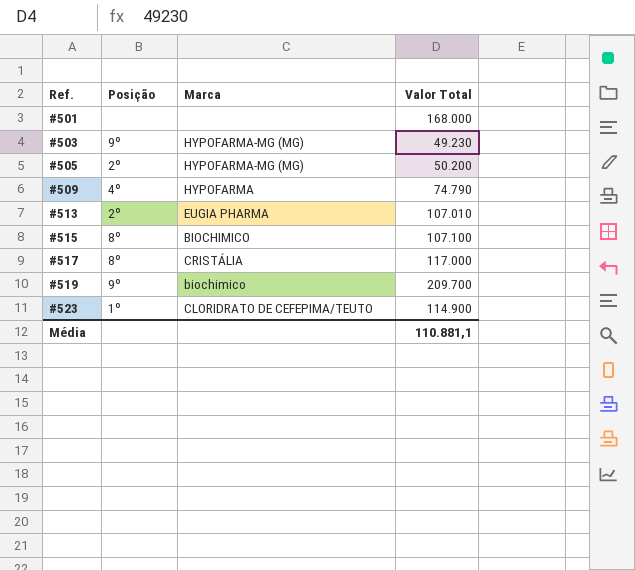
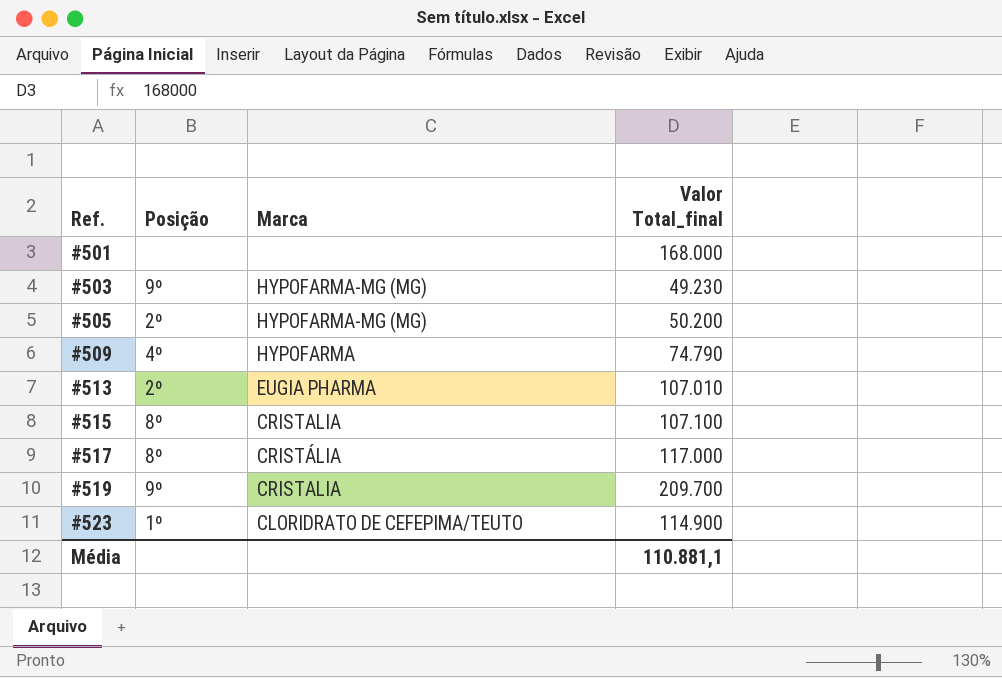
column name: Valor Total -> Valor Total_final
#515 | Marca: BIOCHIMICO -> CRISTALIA
#519 | Marca: biochimico -> CRISTALIA

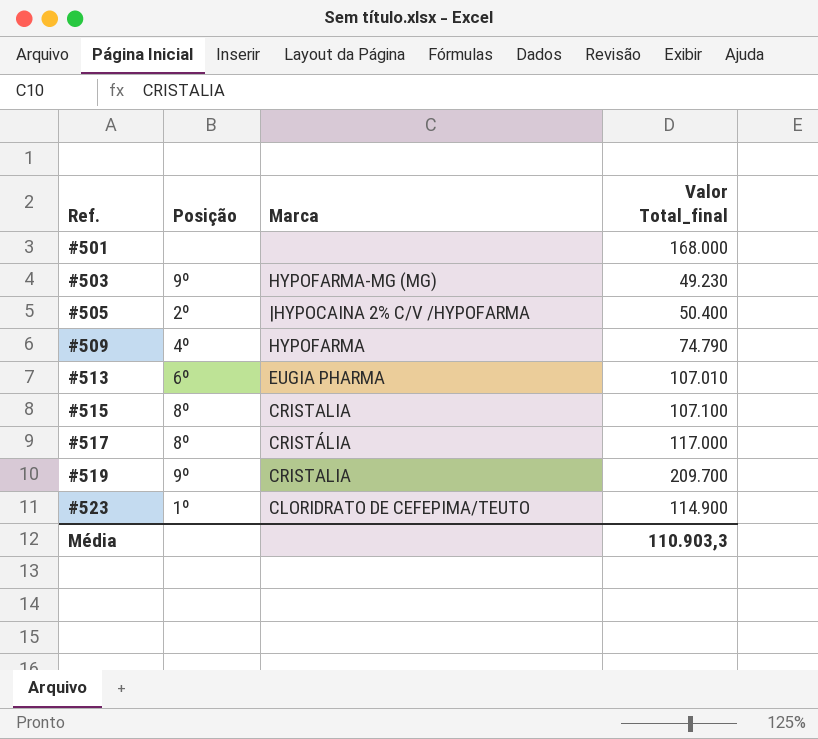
#505 | Marca: HYPOFARMA-MG (MG) -> |HYPOCAINA 2% C/V /HYPOFARMA
#505 | Valor Total_final: 50.200 -> 50.400
#513 | Posição: 2º -> 6º
Média | Valor Total_final: 110.881,1 -> 110.903,3

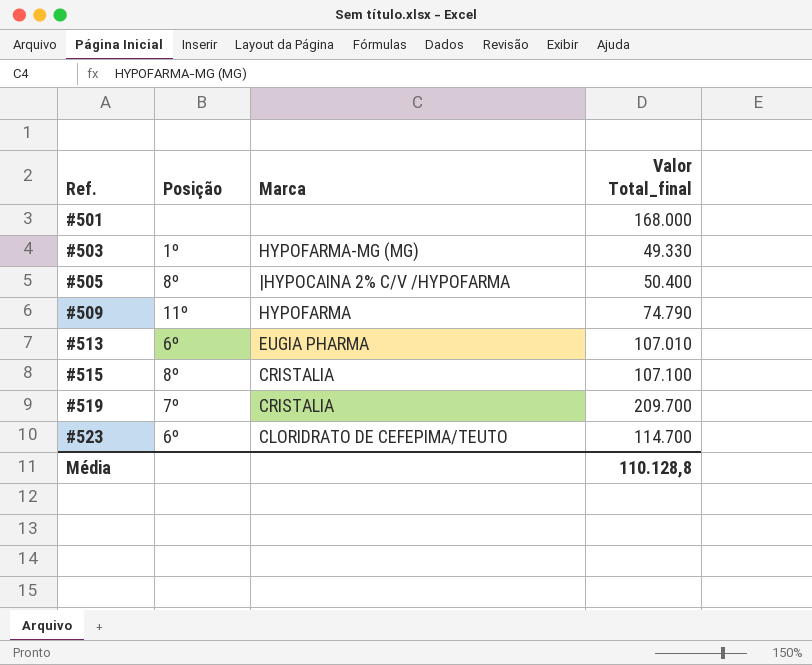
row #517: 8º | CRISTÁLIA | 117.000 -> none
#503 | Posição: 9º -> 1º
#503 | Valor Total_final: 49.230 -> 49.330
#505 | Posição: 2º -> 8º
#509 | Posição: 4º -> 11º
#519 | Posição: 9º -> 7º
#523 | Posição: 1º -> 6º
#523 | Valor Total_final: 114.900 -> 114.700
Média | Valor Total_final: 110.903,3 -> 110.128,8

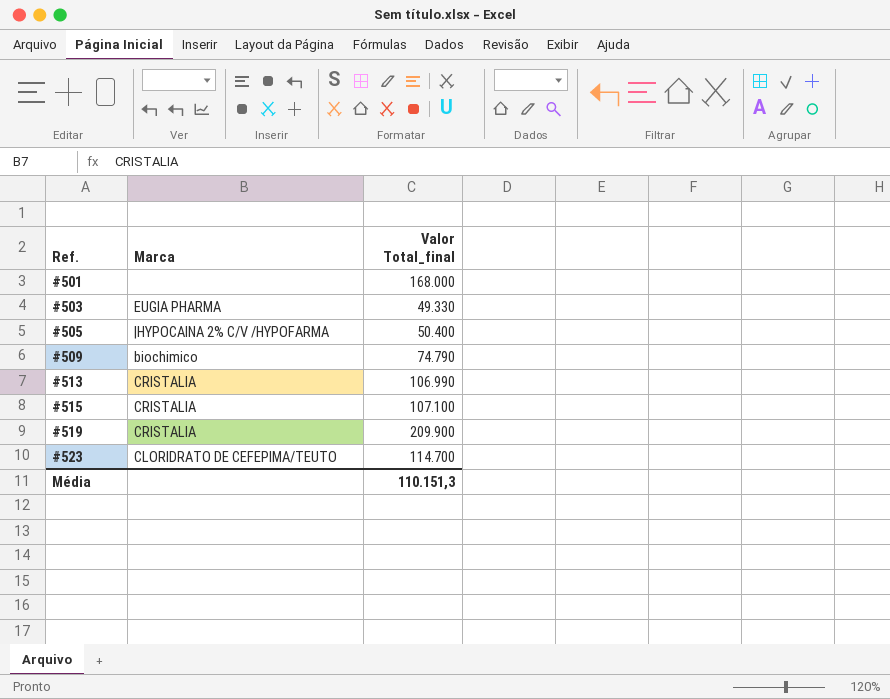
column Posição | position: 2 -> none
#503 | Marca: HYPOFARMA-MG (MG) -> EUGIA PHARMA
#509 | Marca: HYPOFARMA -> biochimico
#513 | Marca: EUGIA PHARMA -> CRISTALIA
#513 | Valor Total_final: 107.010 -> 106.990
#519 | Valor Total_final: 209.700 -> 209.900
Média | Valor Total_final: 110.128,8 -> 110.151,3

